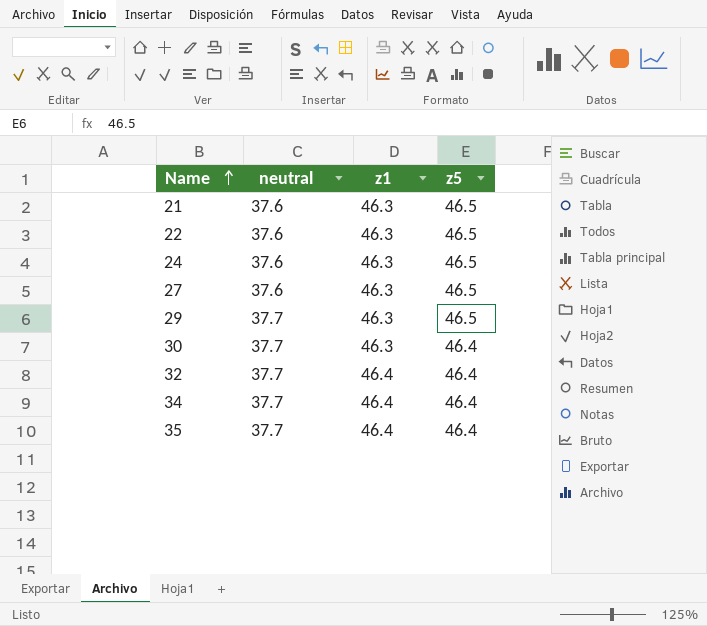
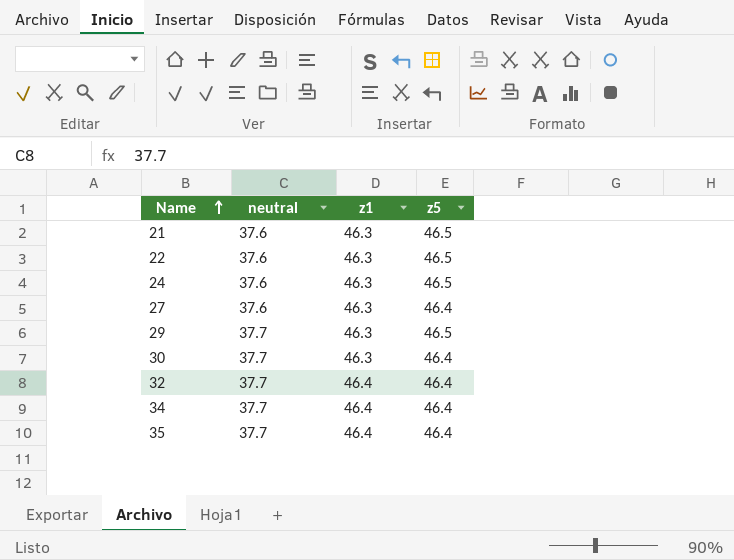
27 | z5: 46.5 -> 46.4

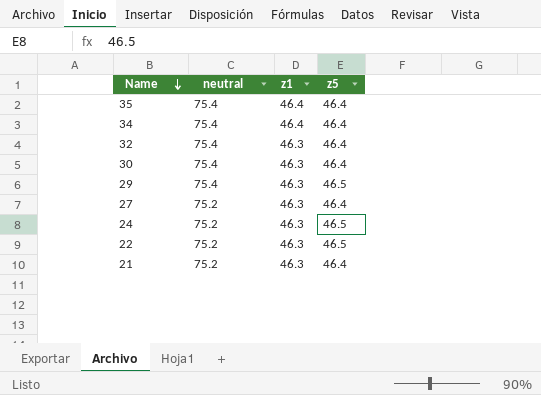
row order: Name ascending -> Name descending
35 | neutral: 37.7 -> 75.4
34 | neutral: 37.7 -> 75.4
32 | neutral: 37.7 -> 75.4
32 | z1: 46.4 -> 46.3
30 | neutral: 37.7 -> 75.4
29 | neutral: 37.7 -> 75.4
27 | neutral: 37.6 -> 75.2
24 | neutral: 37.6 -> 75.2
22 | neutral: 37.6 -> 75.2
21 | neutral: 37.6 -> 75.2
21 | z5: 46.5 -> 46.4

